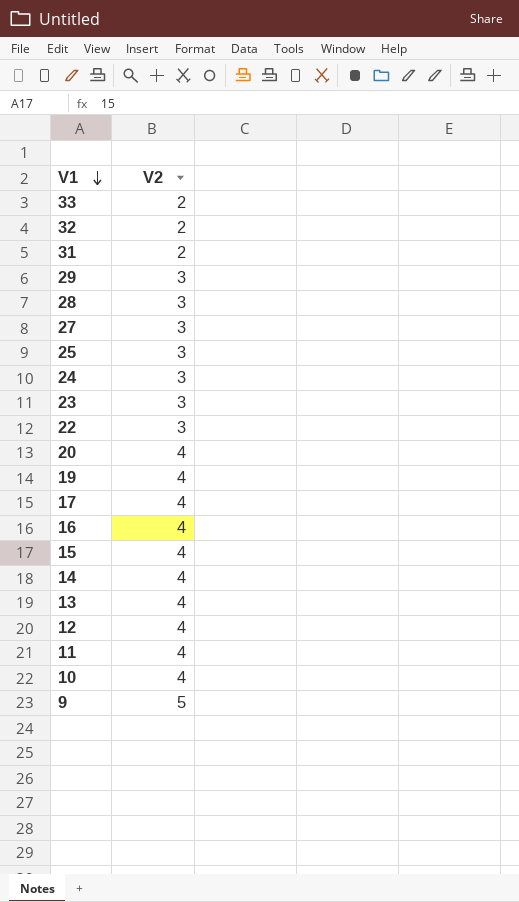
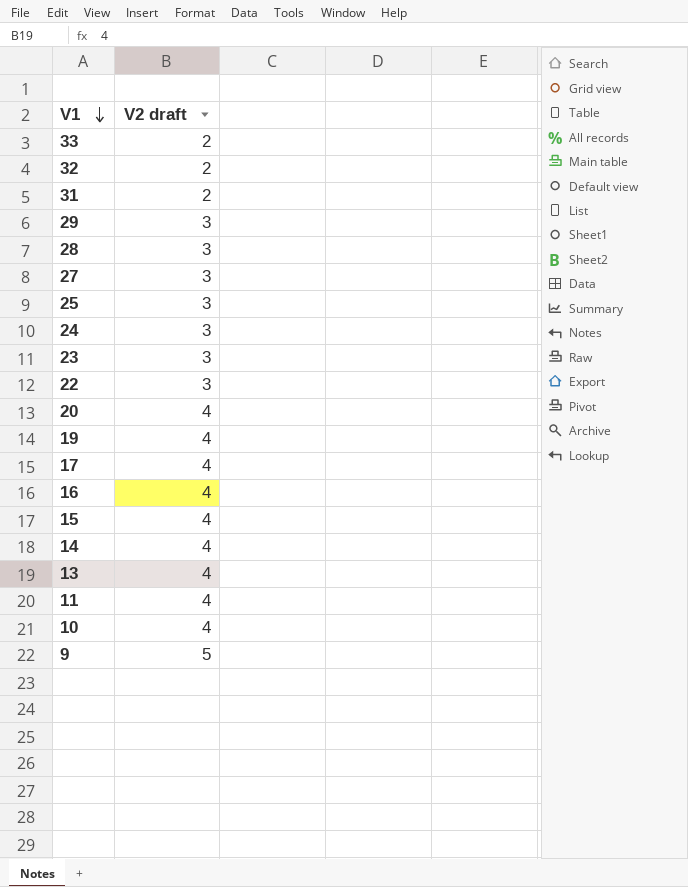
column name: V2 -> V2 draft
row 12: 4 -> none

